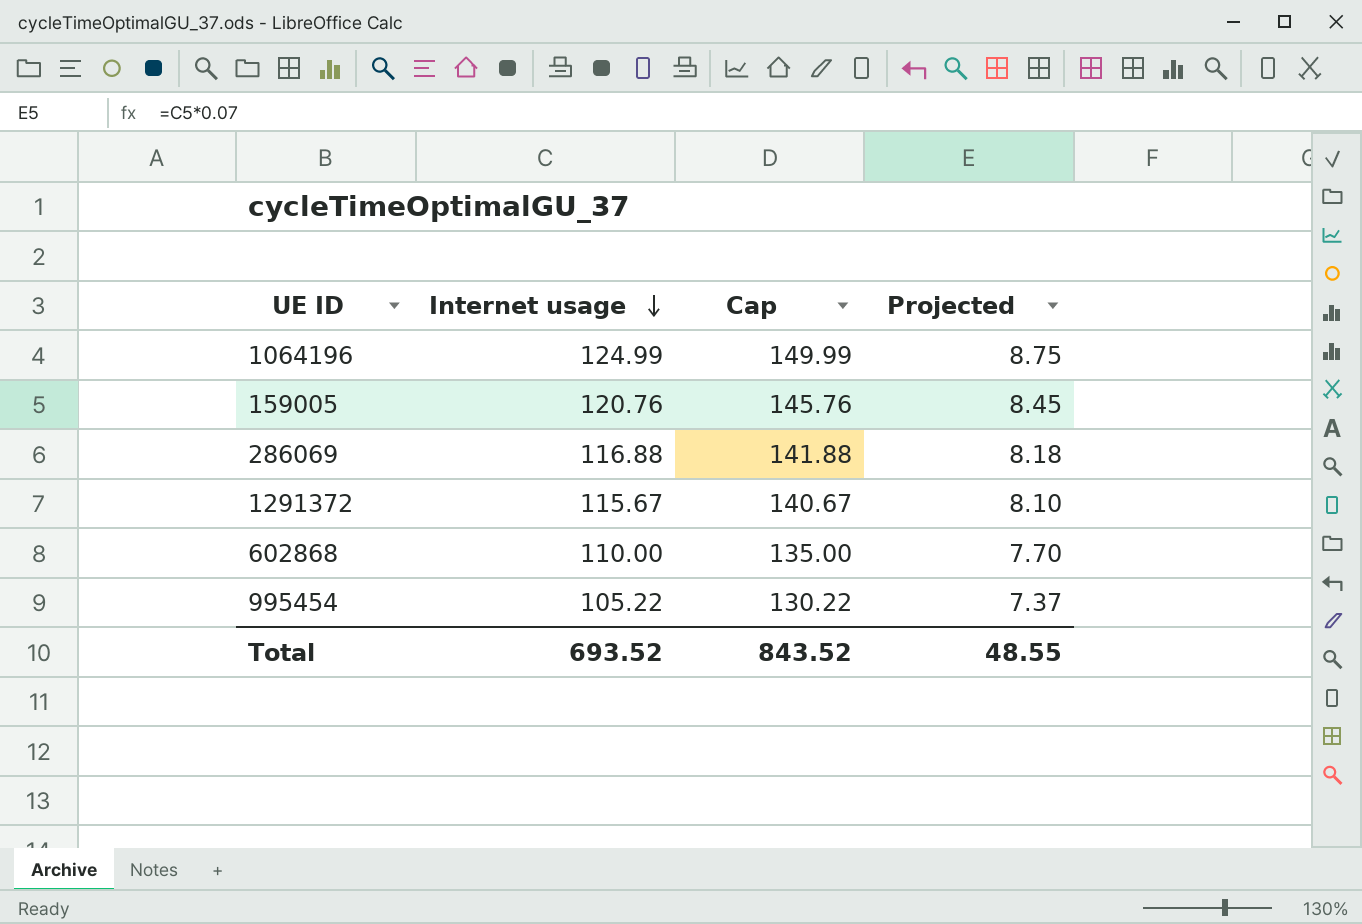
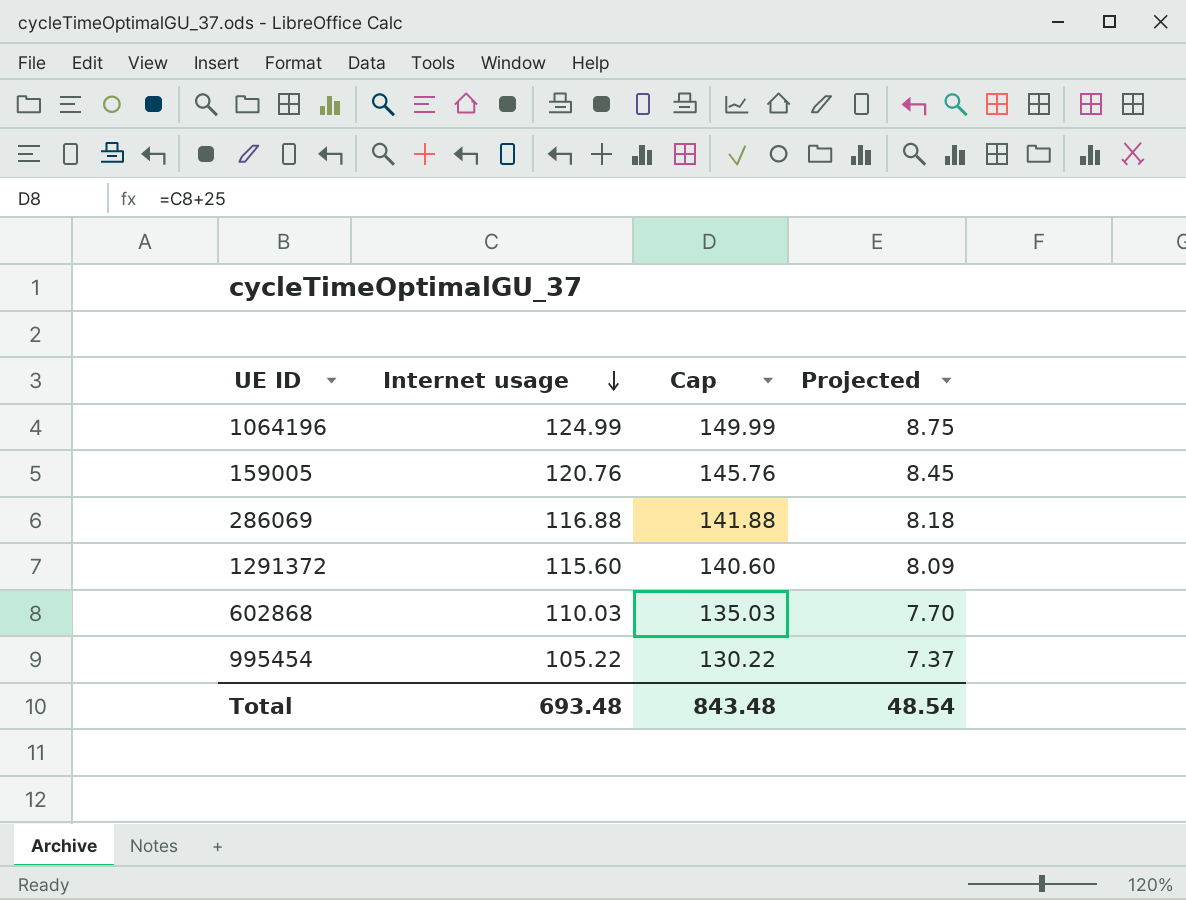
1291372 | Internet usage: 115.67 -> 115.60
1291372 | Cap: 140.67 -> 140.60
1291372 | Projected: 8.10 -> 8.09
602868 | Internet usage: 110.00 -> 110.03
602868 | Cap: 135.00 -> 135.03
Total | Internet usage: 693.52 -> 693.48
Total | Cap: 843.52 -> 843.48
Total | Projected: 48.55 -> 48.54

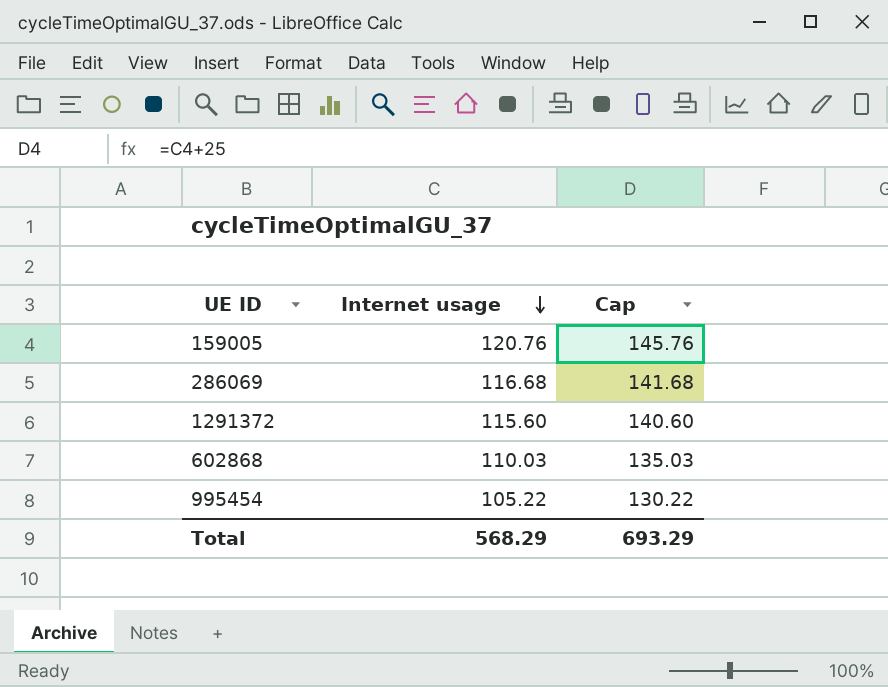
column Projected | formula: [Internet usage] * 0.07 -> none
row 1064196: 124.99 | 149.99 | 8.75 -> none
286069 | Internet usage: 116.88 -> 116.68
286069 | Cap: 141.88 -> 141.68
Total | Internet usage: 693.48 -> 568.29
Total | Cap: 843.48 -> 693.29

